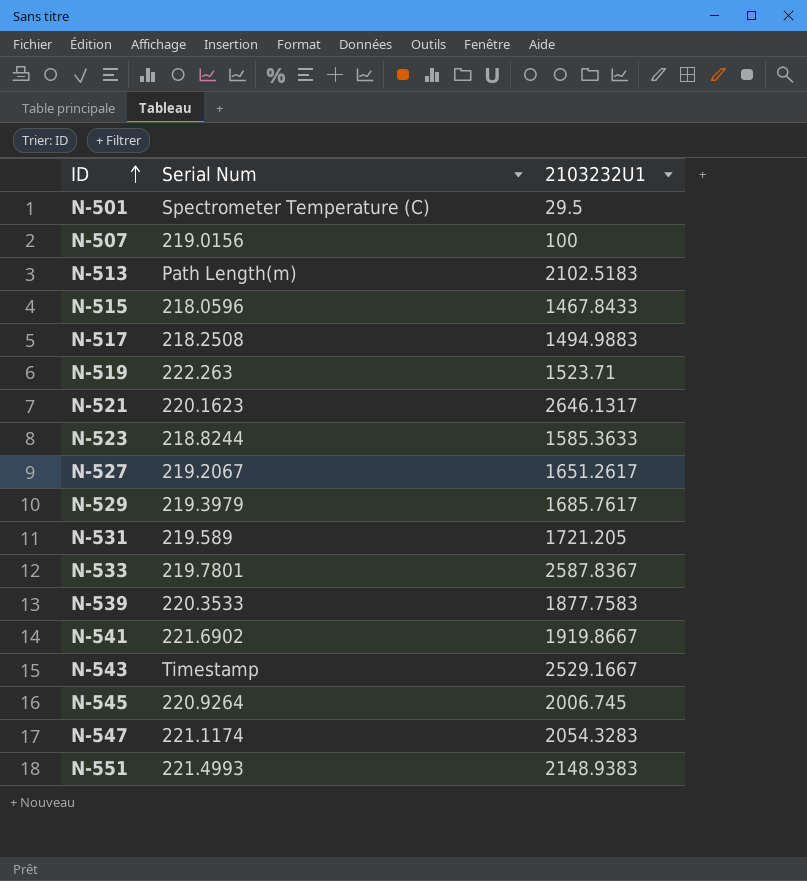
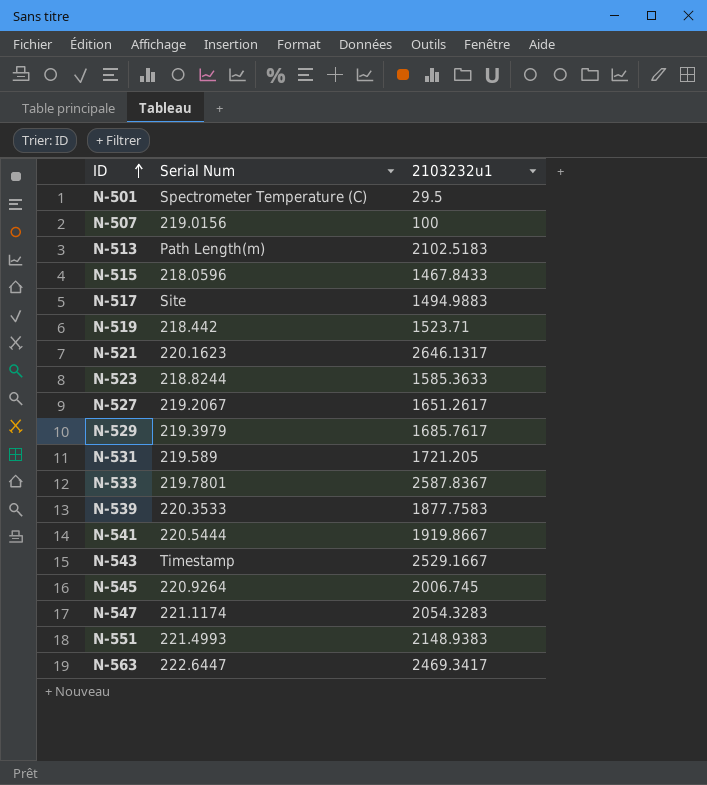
column name: 2103232U1 -> 2103232u1
N-517 | Serial Num: 218.2508 -> Site
N-519 | Serial Num: 222.263 -> 218.442
N-541 | Serial Num: 221.6902 -> 220.5444
row N-563: none -> 222.6447 | 2469.3417

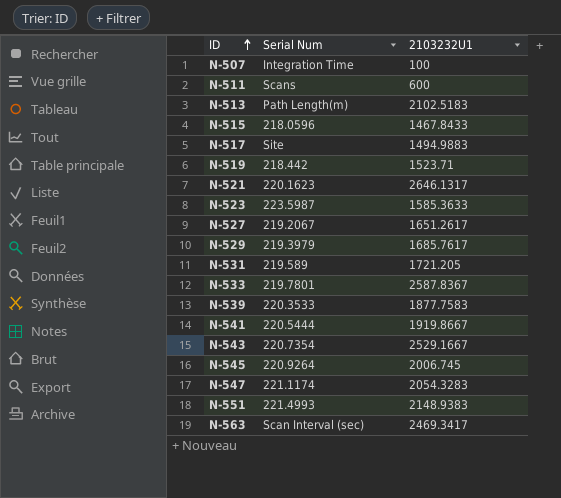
column name: 2103232u1 -> 2103232U1
row N-501: Spectrometer Temperature (C) | 29.5 -> none
N-507 | Serial Num: 219.0156 -> Integration Time
row N-511: none -> Scans | 600
N-523 | Serial Num: 218.8244 -> 223.5987
N-543 | Serial Num: Timestamp -> 220.7354
N-563 | Serial Num: 222.6447 -> Scan Interval (sec)

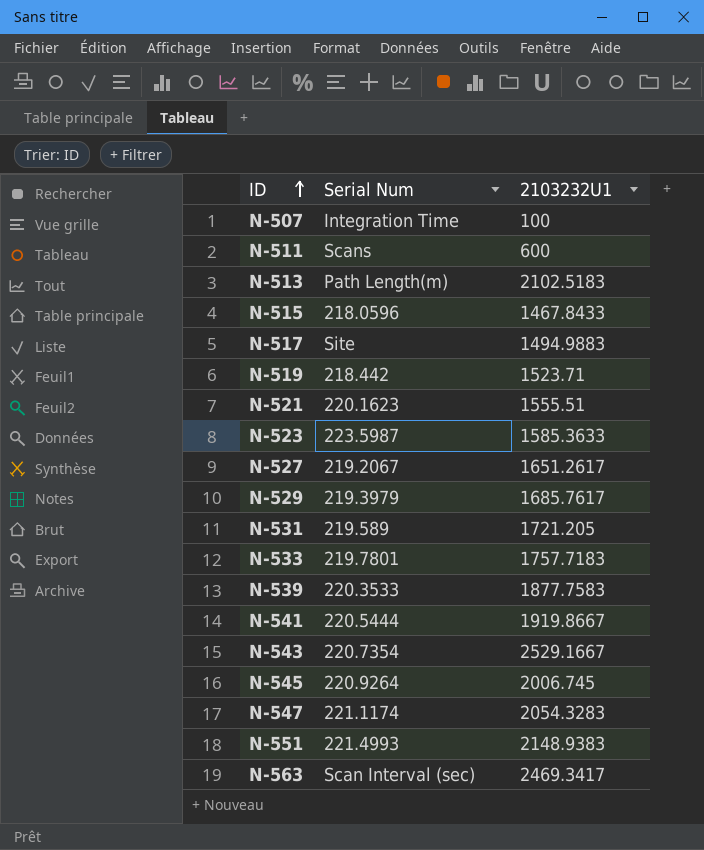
N-521 | 2103232U1: 2646.1317 -> 1555.51
N-533 | 2103232U1: 2587.8367 -> 1757.7183

